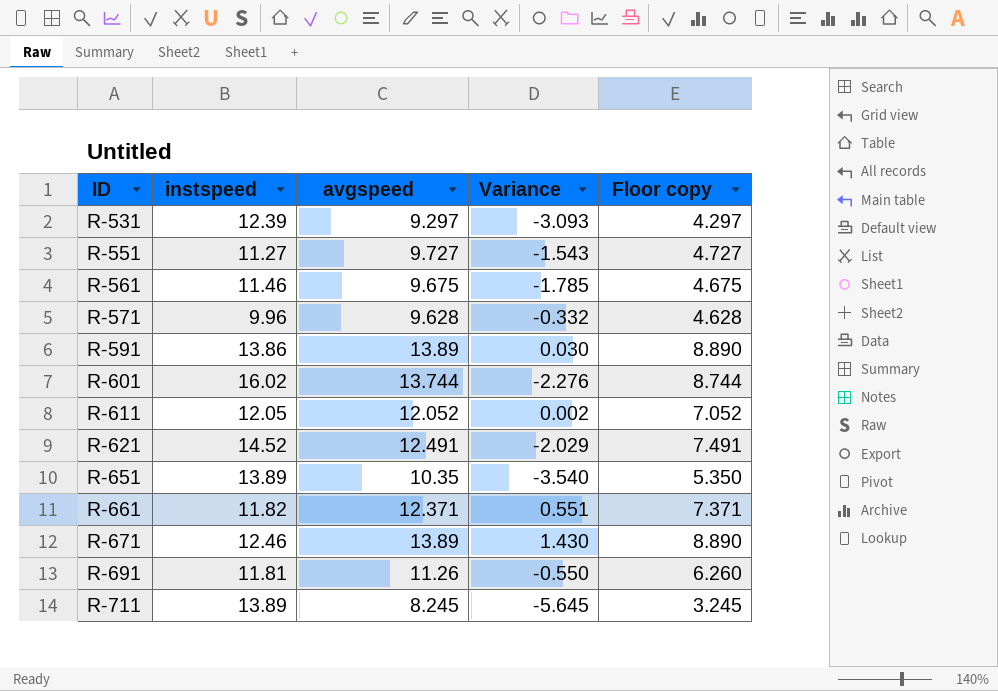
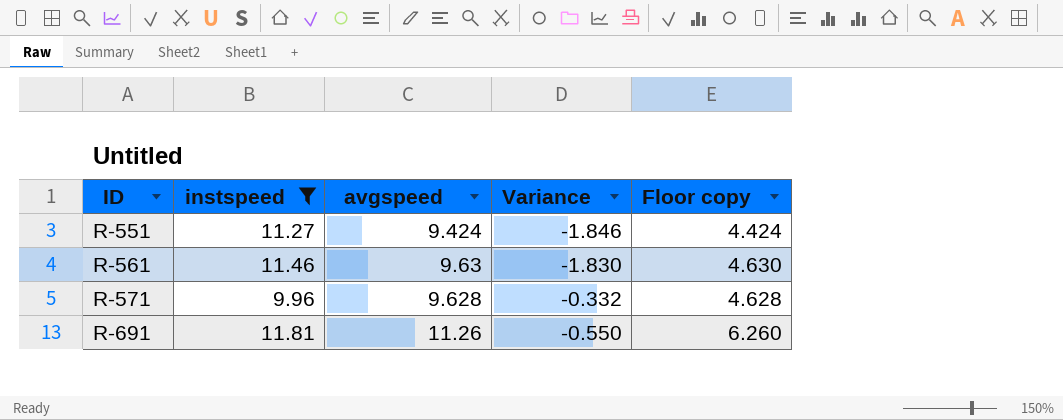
filter: none -> instspeed <= 11.81
R-551 | avgspeed: 9.727 -> 9.424
R-551 | Variance: -1.543 -> -1.846
R-551 | Floor copy: 4.727 -> 4.424
R-561 | avgspeed: 9.675 -> 9.63
R-561 | Variance: -1.785 -> -1.830
R-561 | Floor copy: 4.675 -> 4.630

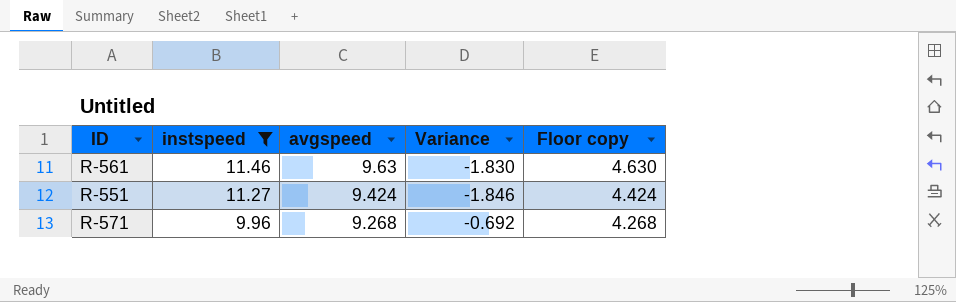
row order: ID ascending -> instspeed descending
row R-691: 11.81 | 11.26 | -0.550 | 6.260 -> none
R-571 | avgspeed: 9.628 -> 9.268
R-571 | Variance: -0.332 -> -0.692
R-571 | Floor copy: 4.628 -> 4.268

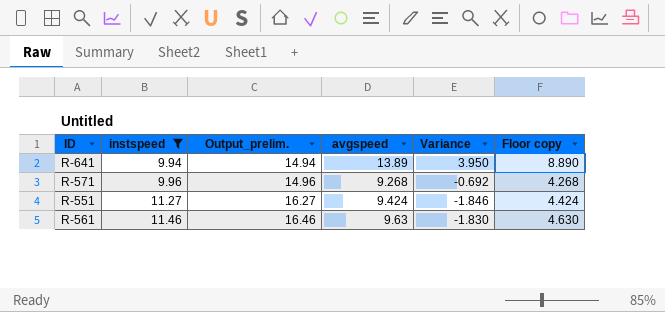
row order: instspeed descending -> instspeed ascending
column Output_prelim. | formula: none -> [instspeed] + 5
row R-641: none -> 9.94 | 14.94 | 13.89 | 3.950 | 8.890

